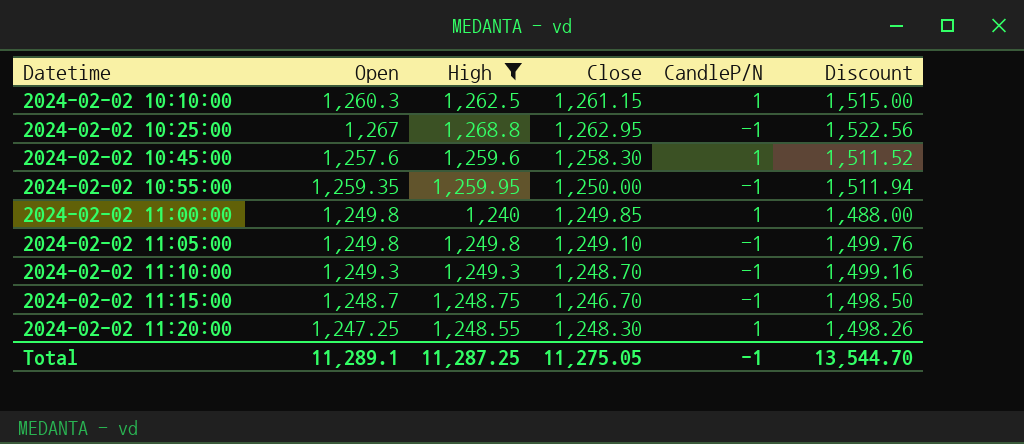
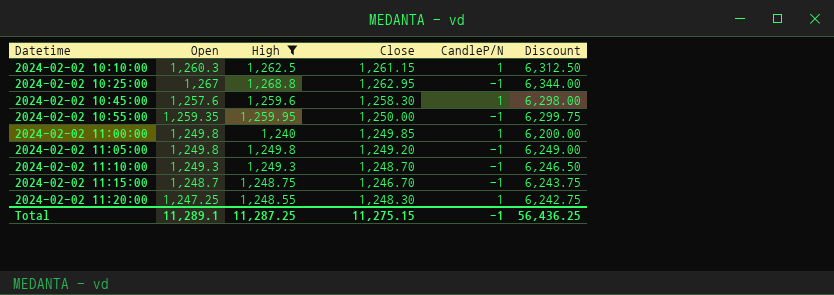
column Discount | formula: [High] * 1.2 -> [High] * 5
2024-02-02 11:05:00 | Close: 1,249.10 -> 1,249.20
Total | Close: 11,275.05 -> 11,275.15
Total | Discount: 13,544.70 -> 56,436.25

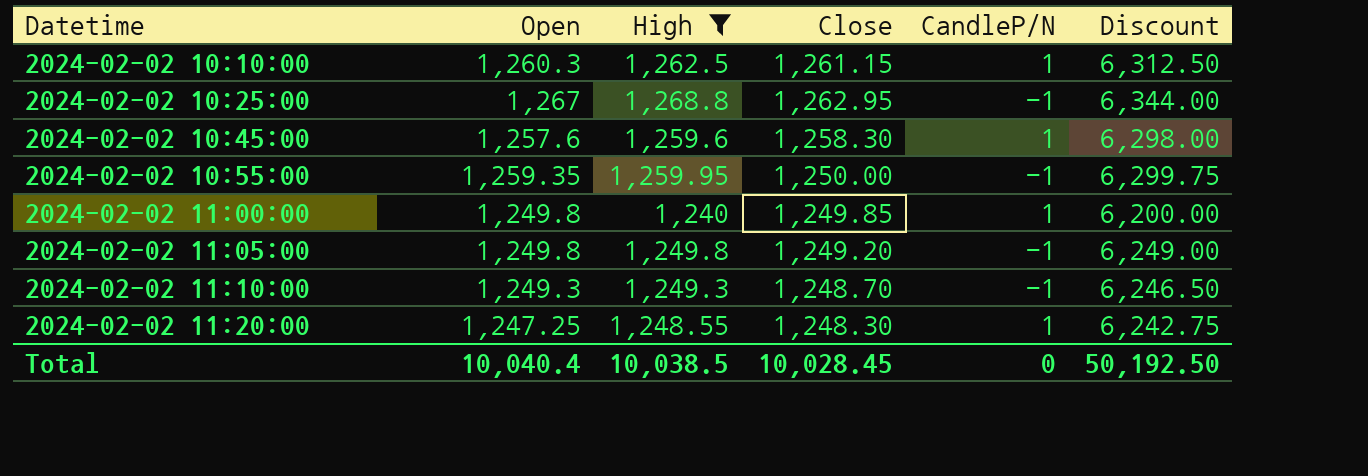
row 2024-02-02 11:15:00: 1,248.7 | 1,248.75 | 1,246.70 | -1 | 6,243.75 -> none
Total | Open: 11,289.1 -> 10,040.4
Total | High: 11,287.25 -> 10,038.5
Total | Close: 11,275.15 -> 10,028.45
Total | CandleP/N: -1 -> 0
Total | Discount: 56,436.25 -> 50,192.50

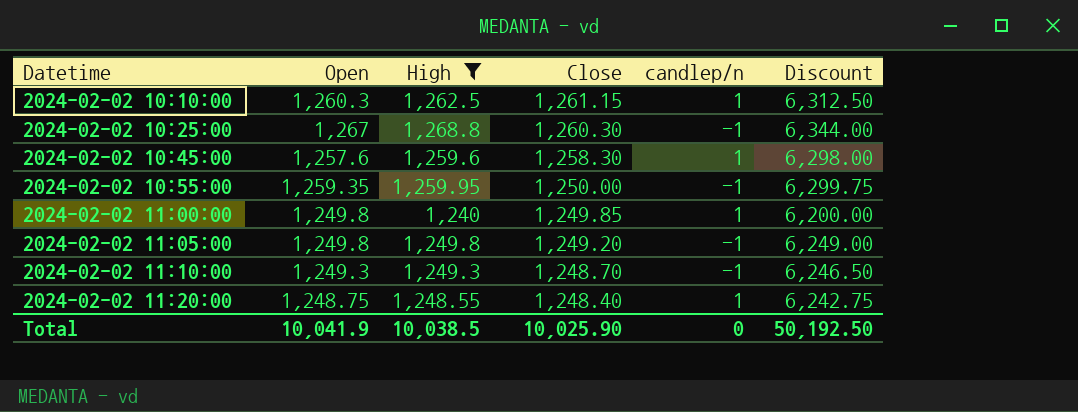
column name: CandleP/N -> candlep/n
2024-02-02 10:25:00 | Close: 1,262.95 -> 1,260.30
2024-02-02 11:20:00 | Open: 1,247.25 -> 1,248.75
2024-02-02 11:20:00 | Close: 1,248.30 -> 1,248.40
Total | Open: 10,040.4 -> 10,041.9
Total | Close: 10,028.45 -> 10,025.90

